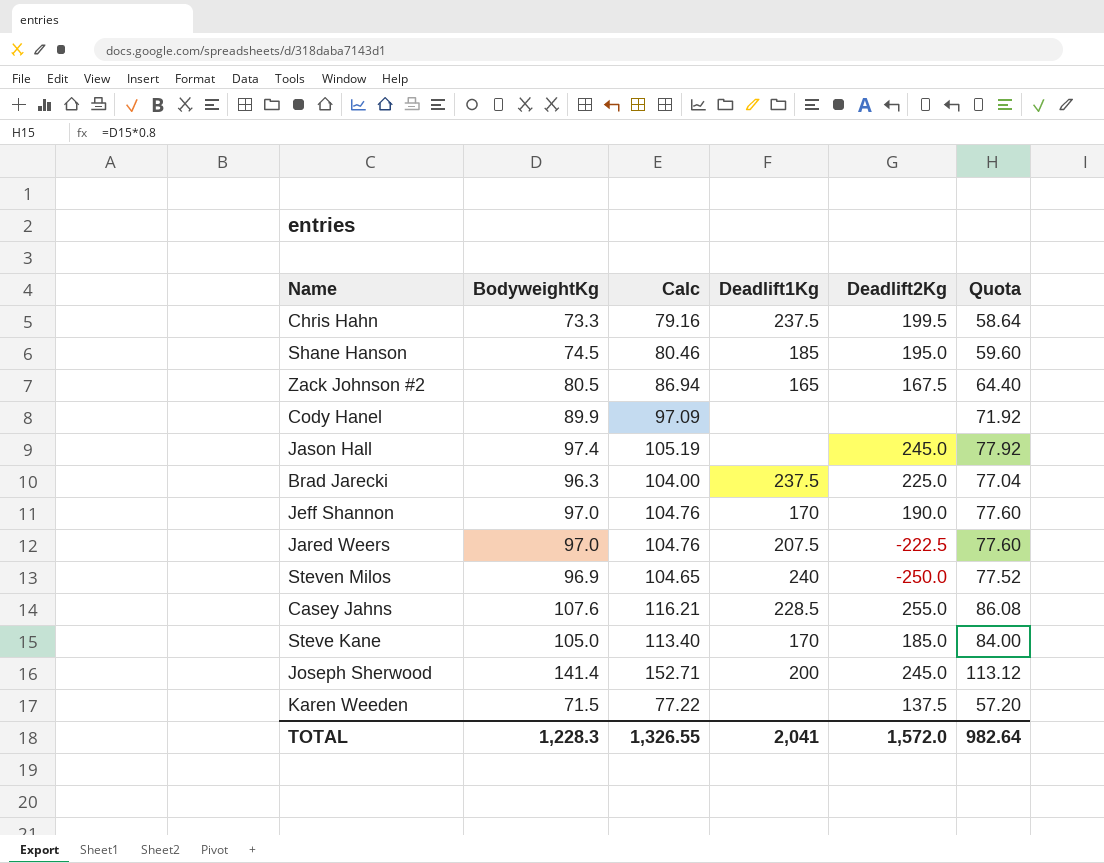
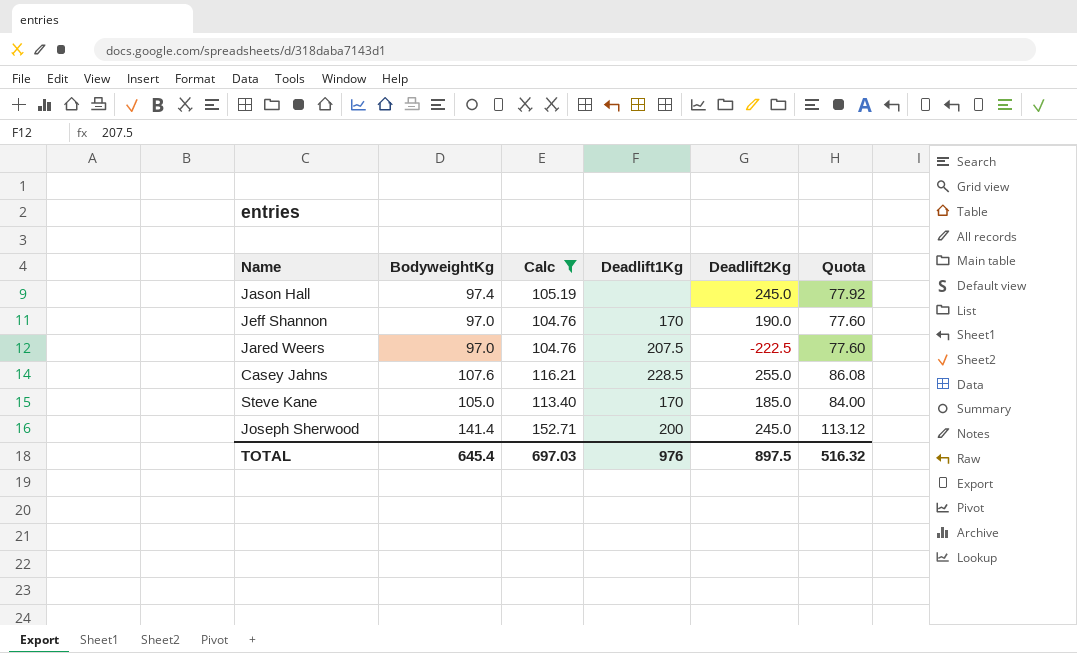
filter: none -> Calc >= 104.76
TOTAL | BodyweightKg: 1,228.3 -> 645.4
TOTAL | Calc: 1,326.55 -> 697.03
TOTAL | Deadlift1Kg: 2,041 -> 976
TOTAL | Deadlift2Kg: 1,572.0 -> 897.5
TOTAL | Quota: 982.64 -> 516.32

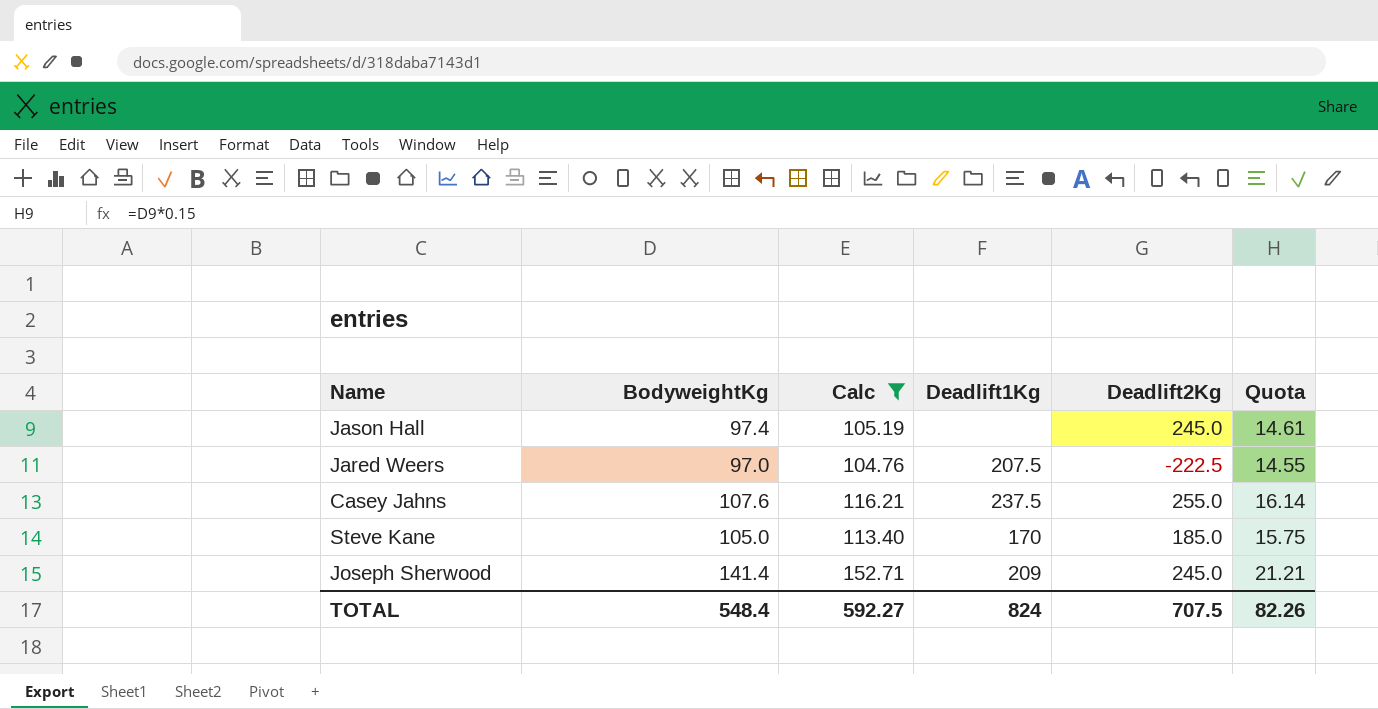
column Quota | formula: [BodyweightKg] * 0.8 -> [BodyweightKg] * 0.15
row Jeff Shannon: 97.0 | 104.76 | 170 | 190.0 | 77.60 -> none
Casey Jahns | Deadlift1Kg: 228.5 -> 237.5
Joseph Sherwood | Deadlift1Kg: 200 -> 209
TOTAL | BodyweightKg: 645.4 -> 548.4
TOTAL | Calc: 697.03 -> 592.27
TOTAL | Deadlift1Kg: 976 -> 824
TOTAL | Deadlift2Kg: 897.5 -> 707.5
TOTAL | Quota: 516.32 -> 82.26

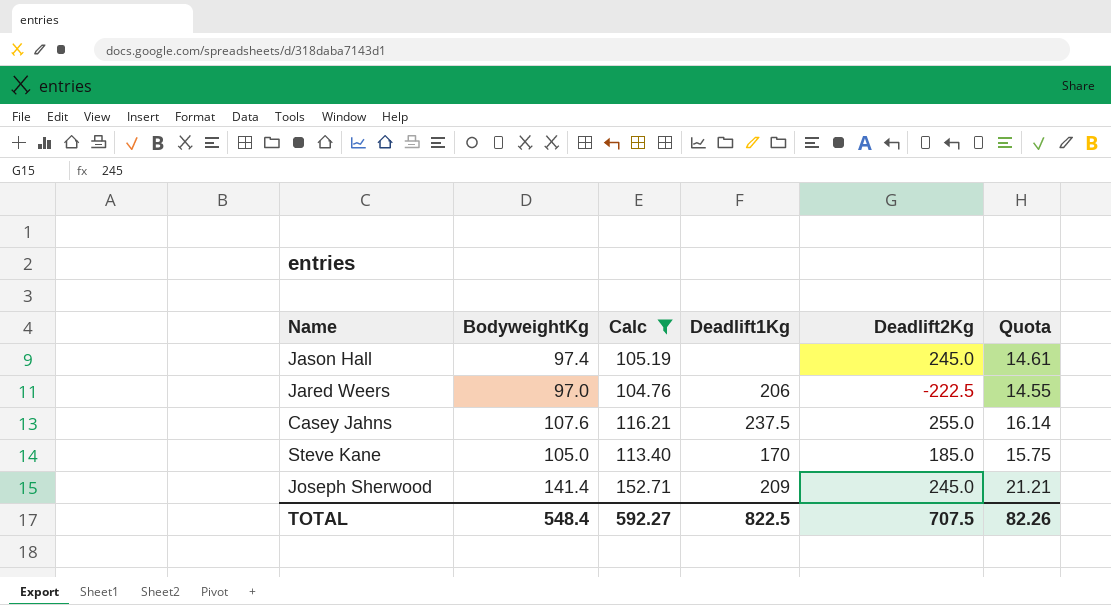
Jared Weers | Deadlift1Kg: 207.5 -> 206
TOTAL | Deadlift1Kg: 824 -> 822.5

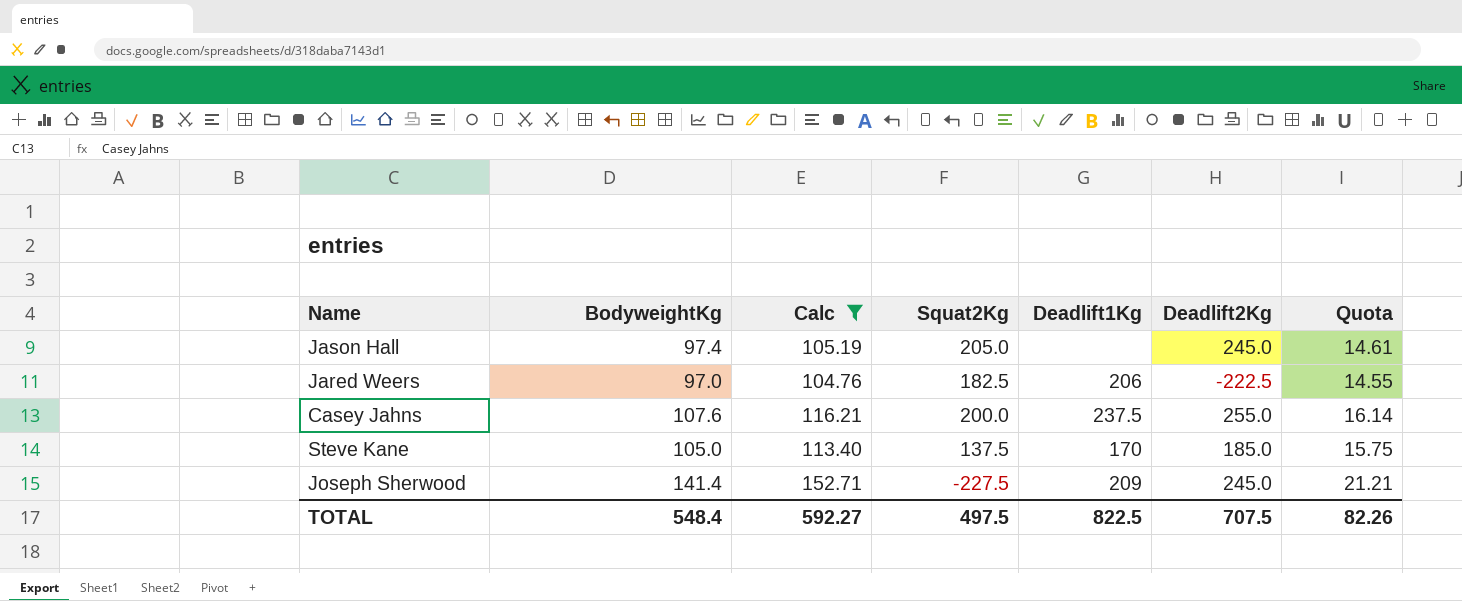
column Squat2Kg | position: none -> 4

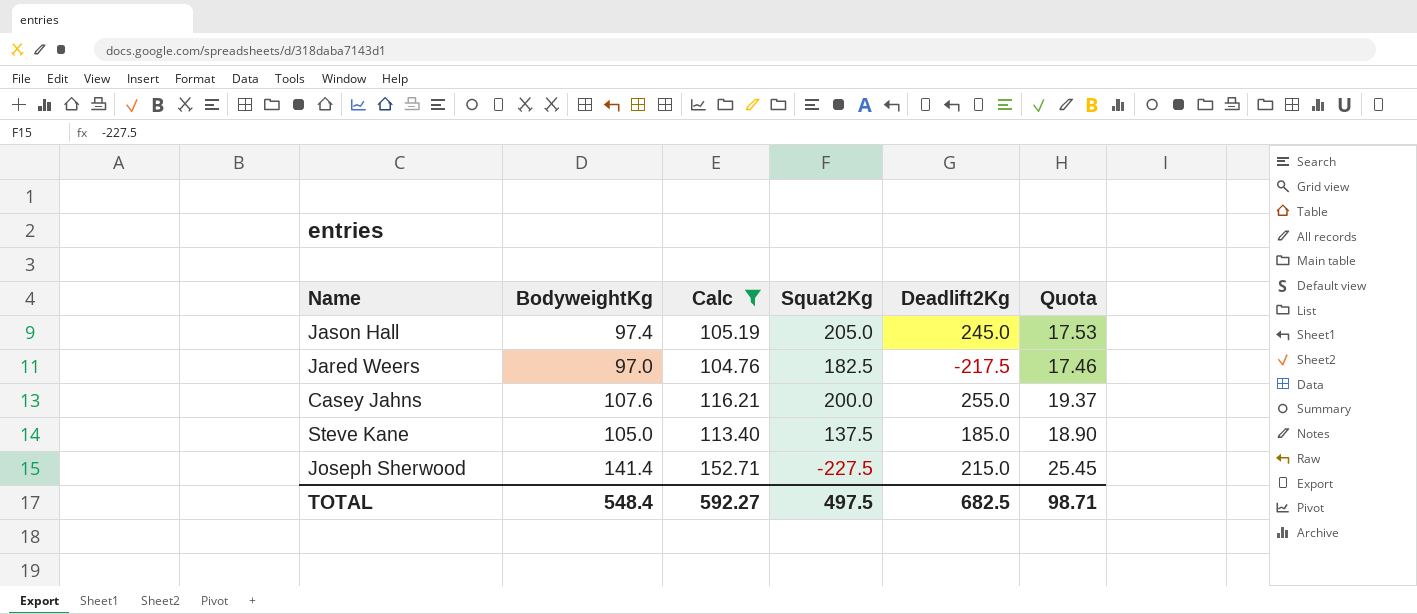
column Deadlift1Kg | position: 5 -> none
column Quota | formula: [BodyweightKg] * 0.15 -> [BodyweightKg] * 0.18
Jared Weers | Deadlift2Kg: -222.5 -> -217.5
Joseph Sherwood | Deadlift2Kg: 245.0 -> 215.0
TOTAL | Deadlift2Kg: 707.5 -> 682.5
TOTAL | Quota: 82.26 -> 98.71

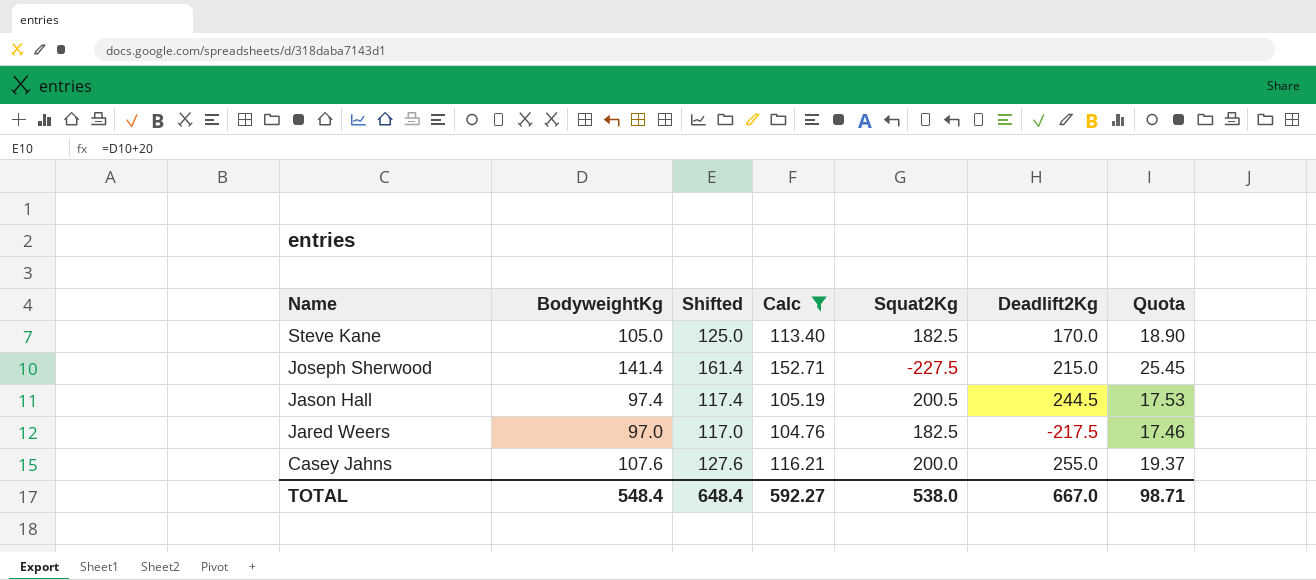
row order: none -> Name descending
column Shifted | formula: none -> [BodyweightKg] + 20
Steve Kane | Squat2Kg: 137.5 -> 182.5
Steve Kane | Deadlift2Kg: 185.0 -> 170.0
Jason Hall | Squat2Kg: 205.0 -> 200.5
Jason Hall | Deadlift2Kg: 245.0 -> 244.5
TOTAL | Squat2Kg: 497.5 -> 538.0
TOTAL | Deadlift2Kg: 682.5 -> 667.0

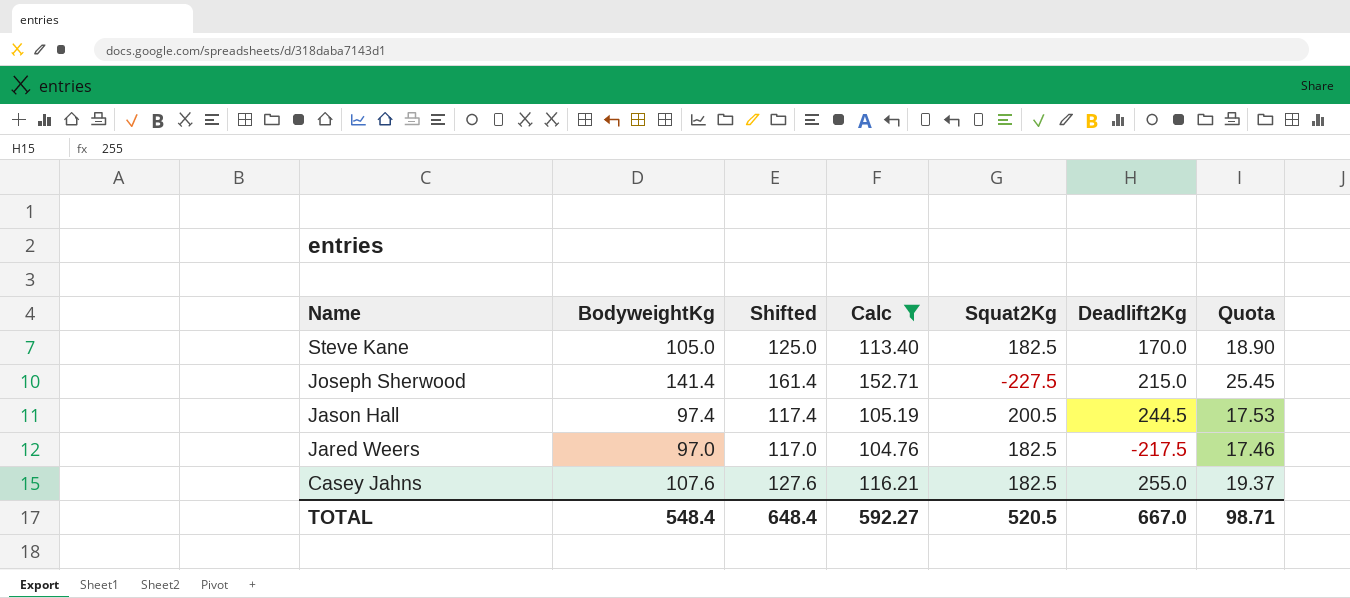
Casey Jahns | Squat2Kg: 200.0 -> 182.5
TOTAL | Squat2Kg: 538.0 -> 520.5

